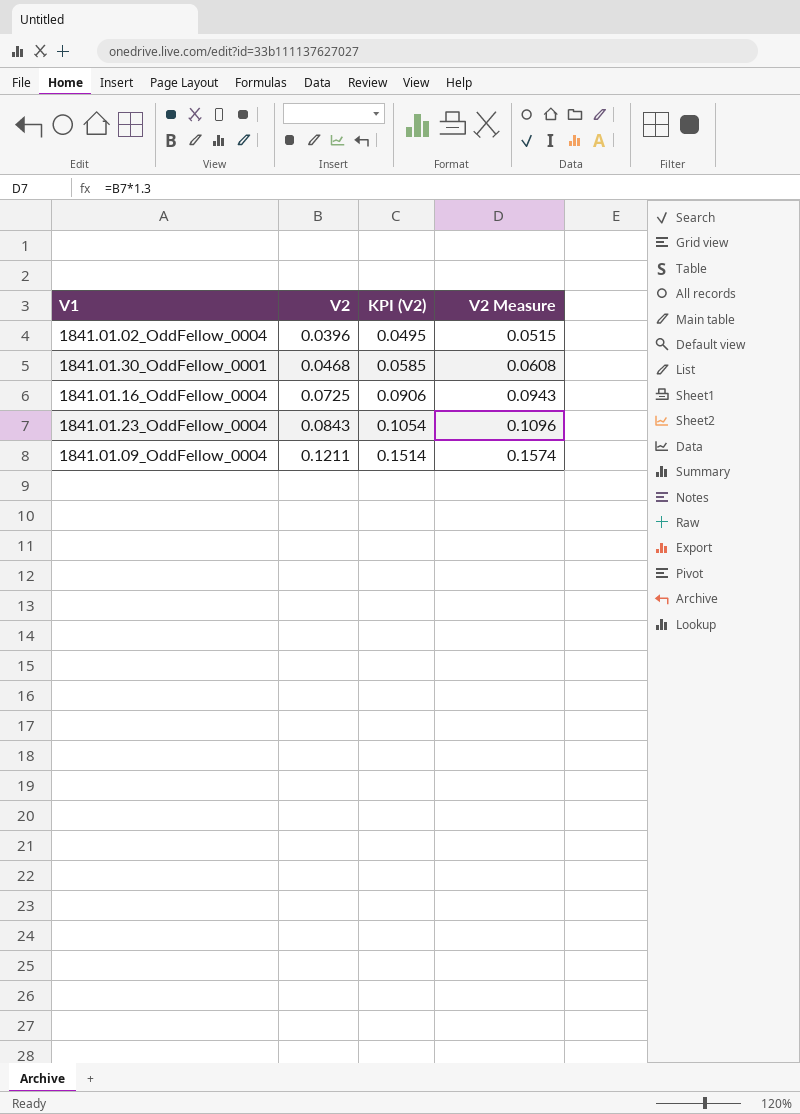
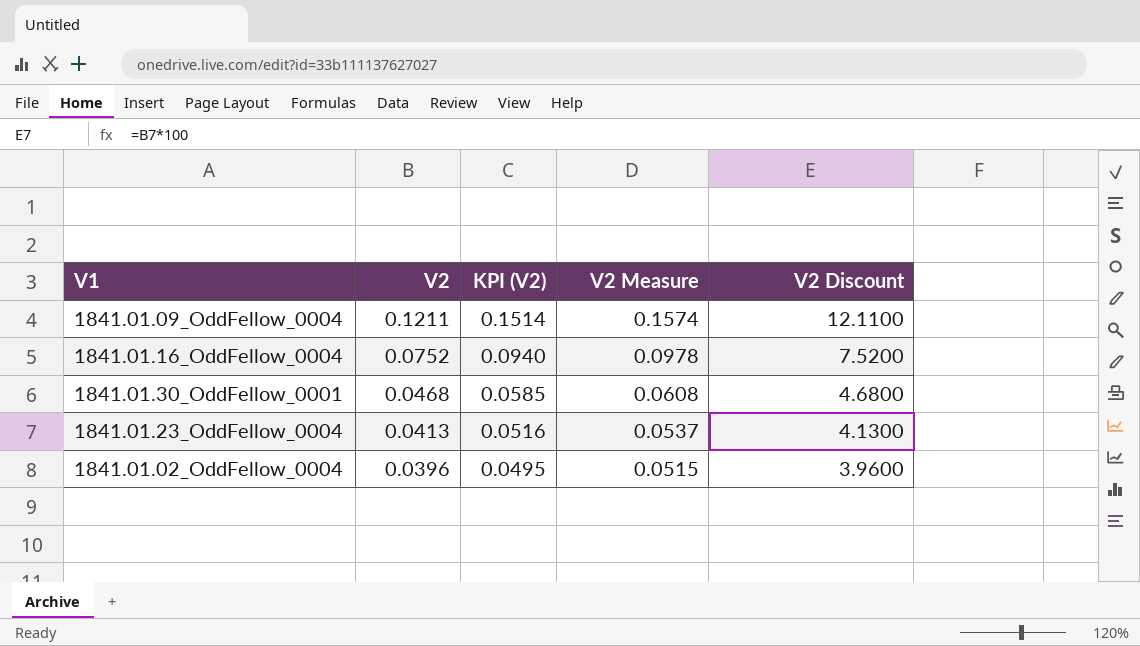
row order: V2 ascending -> V2 descending
column V2 Discount | formula: none -> [V2] * 100
1841.01.16_OddFellow_0004 | V2: 0.0725 -> 0.0752
1841.01.16_OddFellow_0004 | KPI (V2): 0.0906 -> 0.0940
1841.01.16_OddFellow_0004 | V2 Measure: 0.0943 -> 0.0978
1841.01.23_OddFellow_0004 | V2: 0.0843 -> 0.0413
1841.01.23_OddFellow_0004 | KPI (V2): 0.1054 -> 0.0516
1841.01.23_OddFellow_0004 | V2 Measure: 0.1096 -> 0.0537

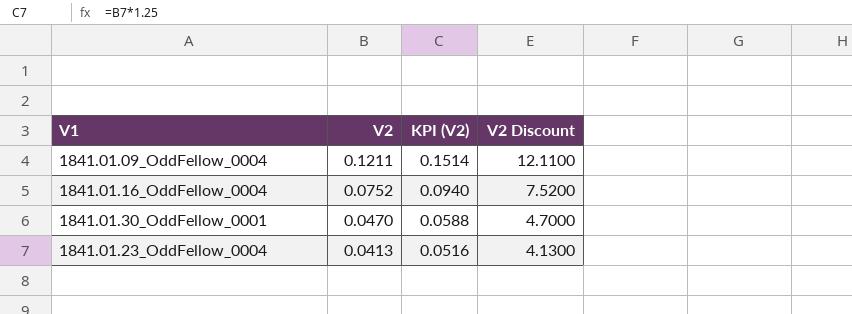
column V2 Measure | formula: [V2] * 1.3 -> none
row 1841.01.02_OddFellow_0004: 0.0396 | 0.0495 | 0.0515 | 3.9600 -> none
1841.01.30_OddFellow_0001 | V2: 0.0468 -> 0.0470
1841.01.30_OddFellow_0001 | KPI (V2): 0.0585 -> 0.0588
1841.01.30_OddFellow_0001 | V2 Discount: 4.6800 -> 4.7000

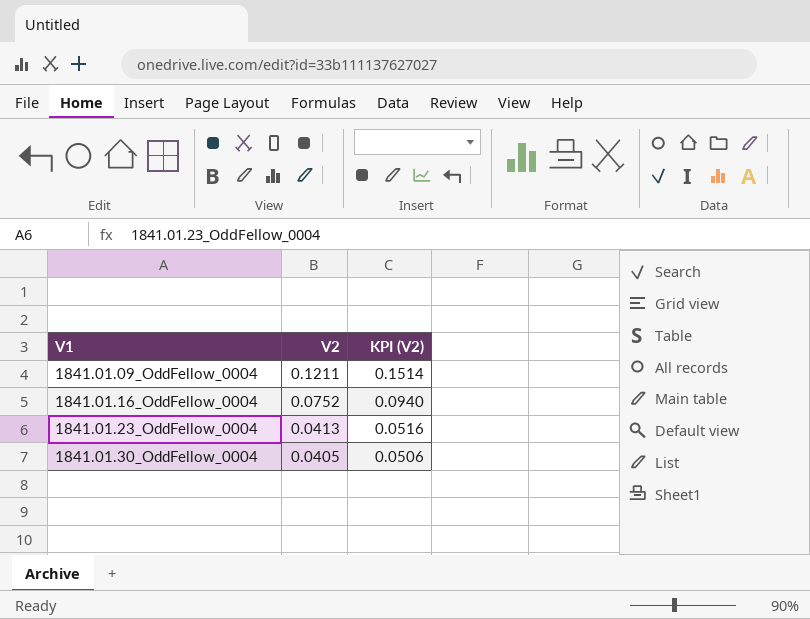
column V2 Discount | formula: [V2] * 100 -> none
row 1841.01.30_OddFellow_0001: 0.0470 | 0.0588 | 4.7000 -> none
row 1841.01.30_OddFellow_0004: none -> 0.0405 | 0.0506

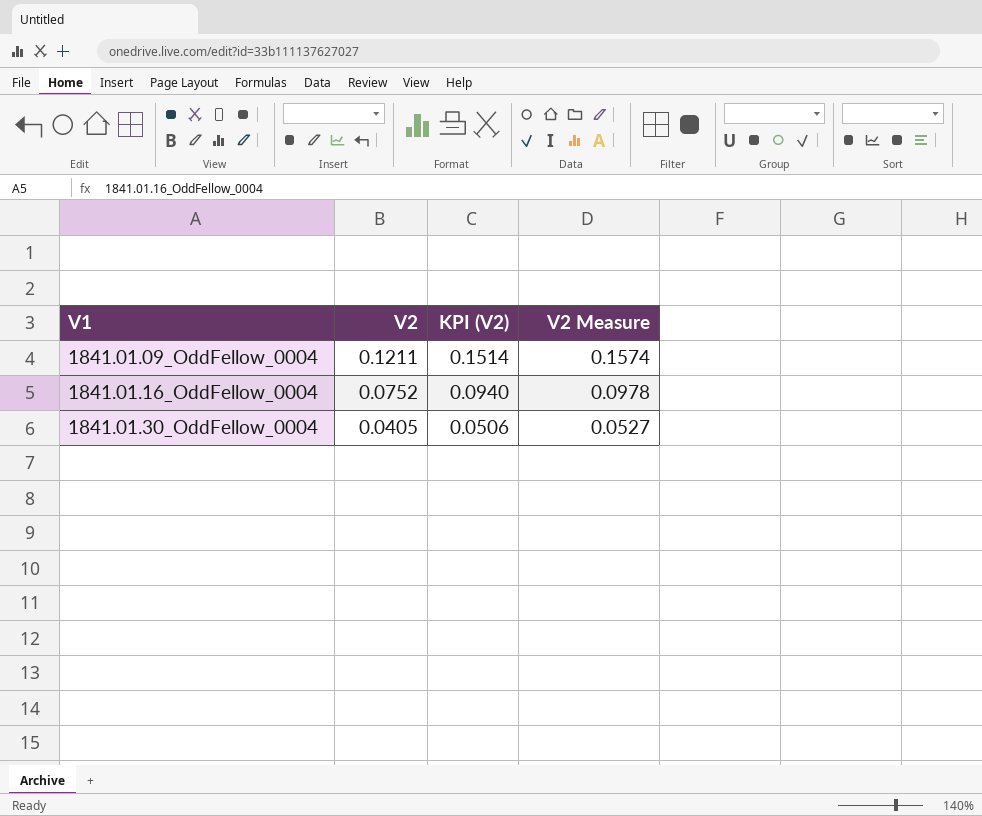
column V2 Measure | formula: none -> [V2] * 1.3
row 1841.01.23_OddFellow_0004: 0.0413 | 0.0516 -> none

